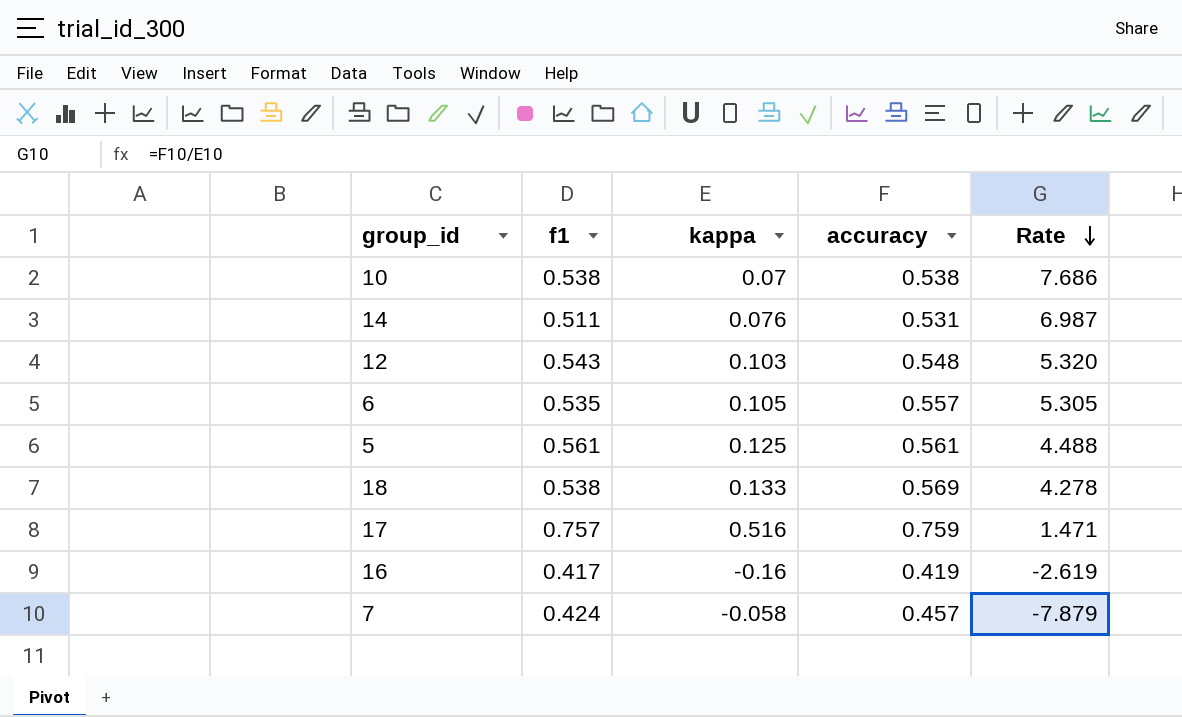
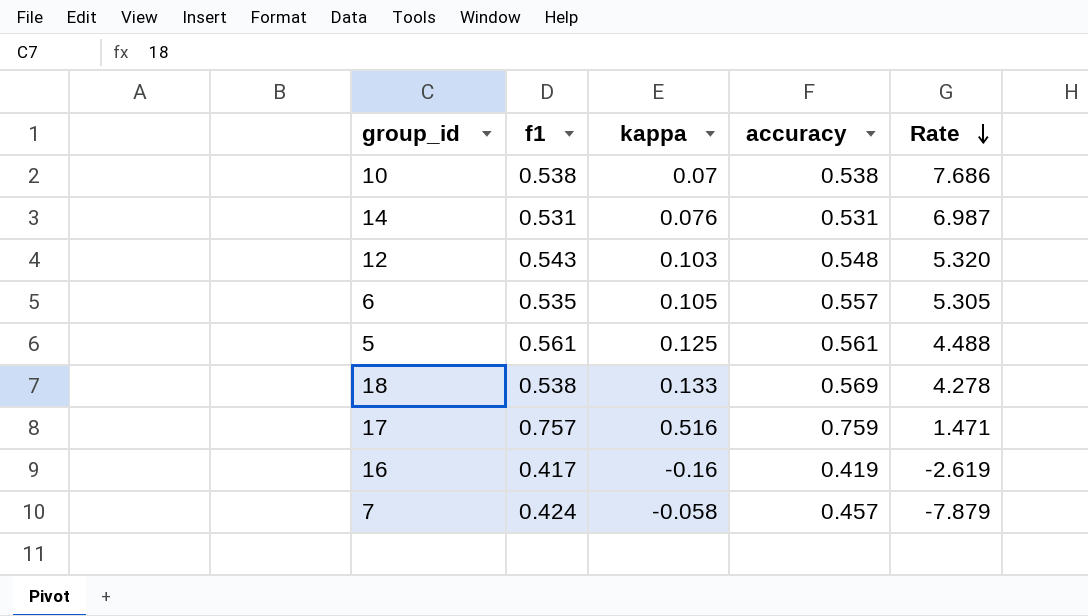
14 | f1: 0.511 -> 0.531

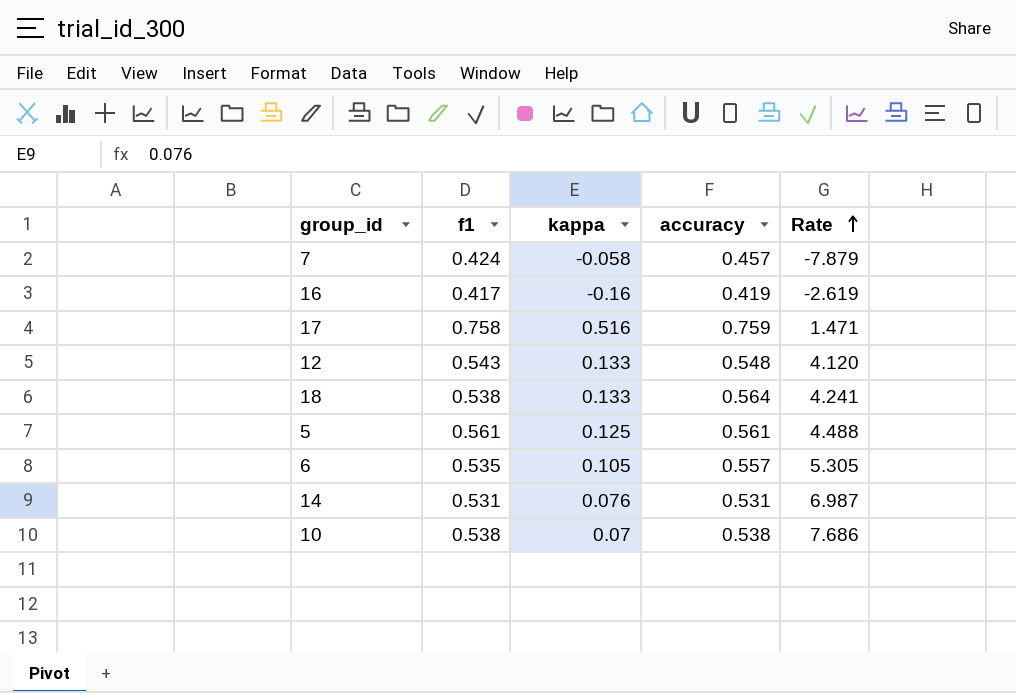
row order: Rate descending -> Rate ascending
17 | f1: 0.757 -> 0.758
12 | kappa: 0.103 -> 0.133
12 | Rate: 5.320 -> 4.120
18 | accuracy: 0.569 -> 0.564
18 | Rate: 4.278 -> 4.241

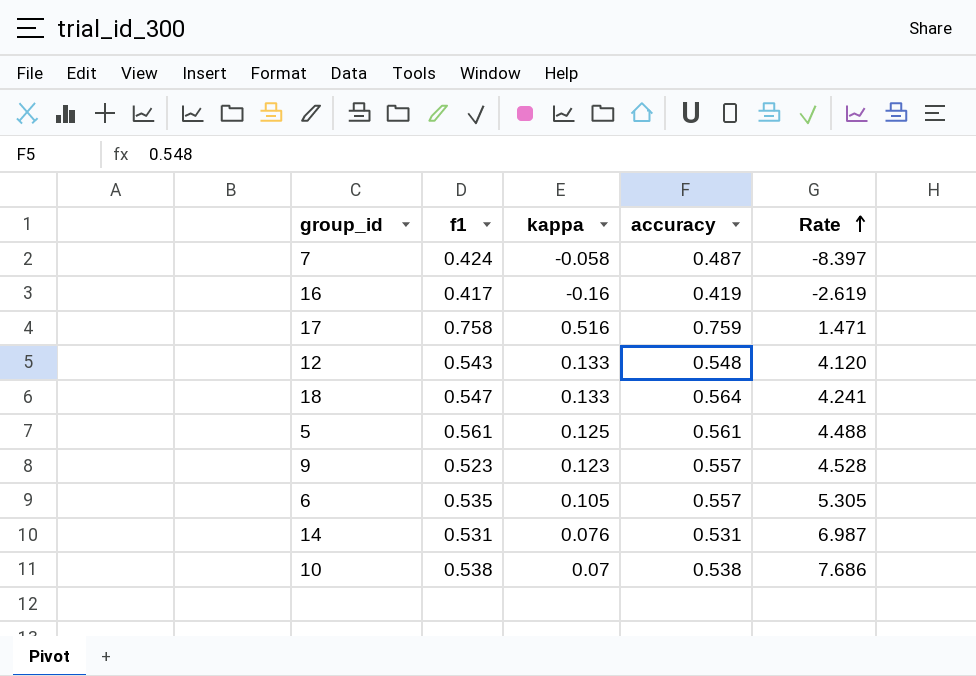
7 | accuracy: 0.457 -> 0.487
7 | Rate: -7.879 -> -8.397
18 | f1: 0.538 -> 0.547
row 9: none -> 0.523 | 0.123 | 0.557 | 4.528

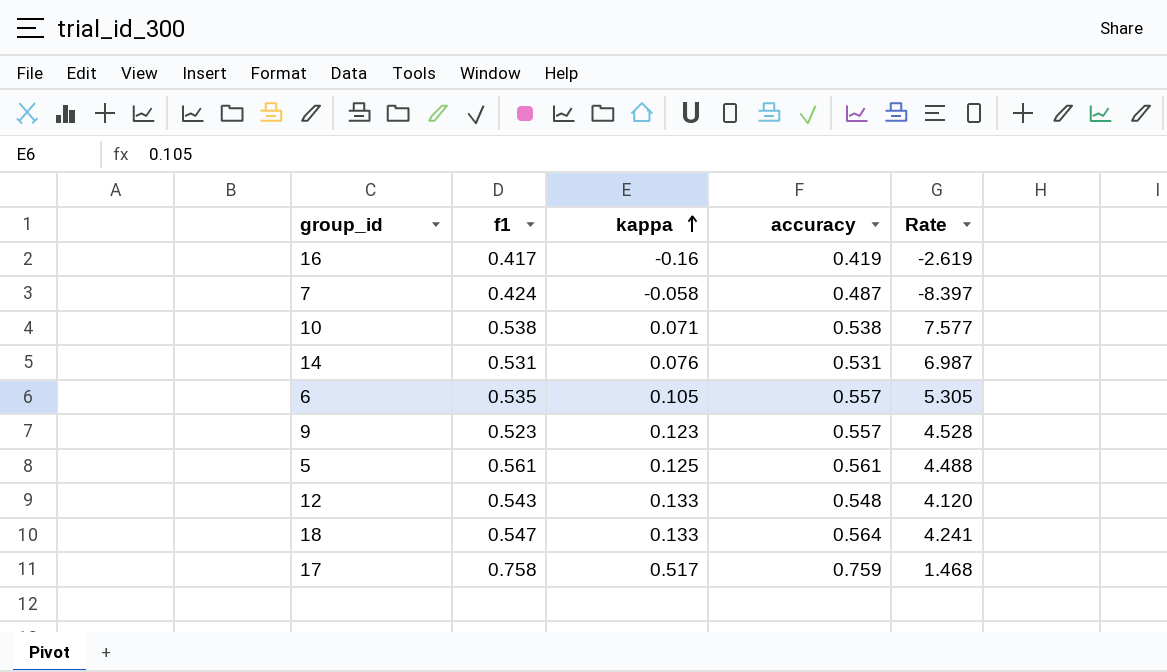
row order: Rate ascending -> kappa ascending
10 | kappa: 0.07 -> 0.071
10 | Rate: 7.686 -> 7.577
17 | kappa: 0.516 -> 0.517
17 | Rate: 1.471 -> 1.468

